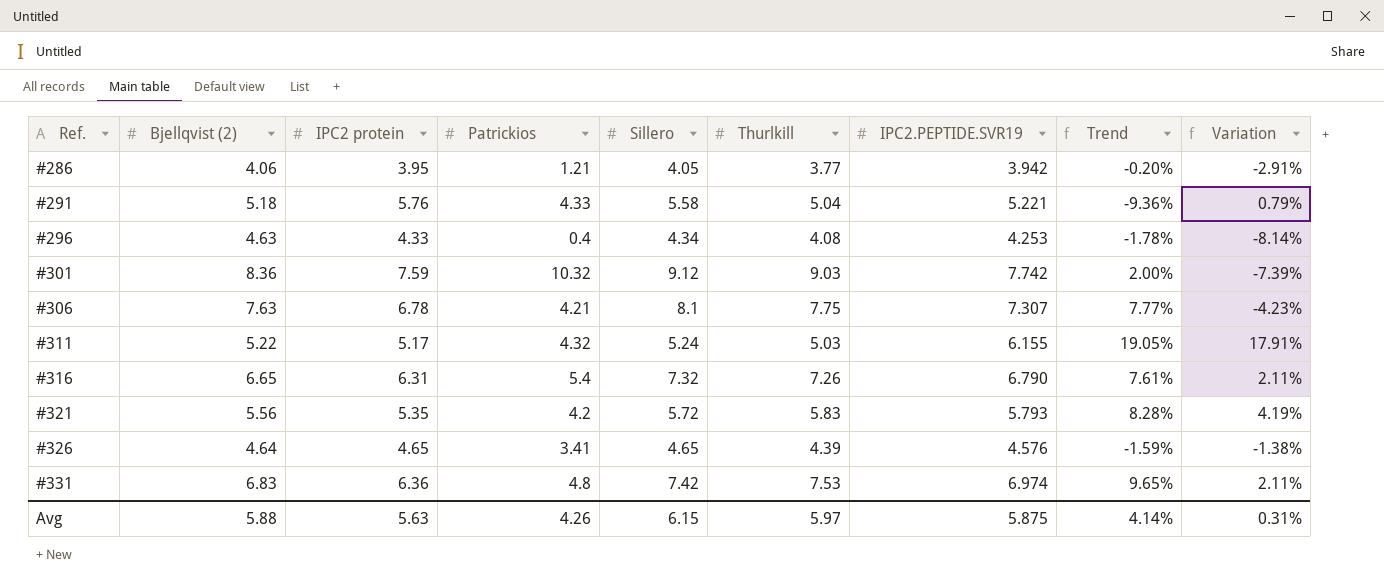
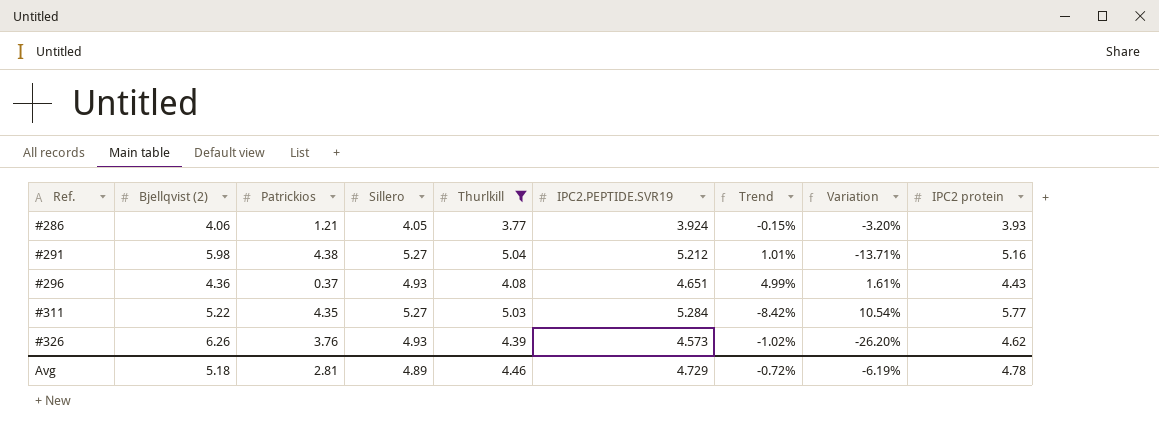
filter: none -> Thurlkill <= 5.04
column Variation | formula: ([IPC2.PEPTIDE.SVR19] - [Bjellqvist (2)]) / [Bjellqvist (2)] -> ([IPC2 protein] - [Bjellqvist (2)]) / [Bjellqvist (2)]
column IPC2 protein | position: 3 -> 9
#286 | IPC2.PEPTIDE.SVR19: 3.942 -> 3.924
#286 | Trend: -0.20% -> -0.15%
#286 | IPC2 protein: 3.95 -> 3.93
#291 | Bjellqvist (2): 5.18 -> 5.98
#291 | Patrickios: 4.33 -> 4.38
#291 | Sillero: 5.58 -> 5.27
#291 | IPC2.PEPTIDE.SVR19: 5.221 -> 5.212
#291 | Trend: -9.36% -> 1.01%
#291 | IPC2 protein: 5.76 -> 5.16
#296 | Bjellqvist (2): 4.63 -> 4.36
#296 | Patrickios: 0.4 -> 0.37
#296 | Sillero: 4.34 -> 4.93
#296 | IPC2.PEPTIDE.SVR19: 4.253 -> 4.651
#296 | Trend: -1.78% -> 4.99%
#296 | IPC2 protein: 4.33 -> 4.43
#311 | Patrickios: 4.32 -> 4.35
#311 | Sillero: 5.24 -> 5.27
#311 | IPC2.PEPTIDE.SVR19: 6.155 -> 5.284
#311 | Trend: 19.05% -> -8.42%
#311 | IPC2 protein: 5.17 -> 5.77
#326 | Bjellqvist (2): 4.64 -> 6.26
#326 | Patrickios: 3.41 -> 3.76
#326 | Sillero: 4.65 -> 4.93
#326 | IPC2.PEPTIDE.SVR19: 4.576 -> 4.573
#326 | Trend: -1.59% -> -1.02%
#326 | IPC2 protein: 4.65 -> 4.62
Avg | Bjellqvist (2): 5.88 -> 5.18
Avg | Patrickios: 4.26 -> 2.81
Avg | Sillero: 6.15 -> 4.89
Avg | Thurlkill: 5.97 -> 4.46
Avg | IPC2.PEPTIDE.SVR19: 5.875 -> 4.729
Avg | Trend: 4.14% -> -0.72%
Avg | Variation: 0.31% -> -6.19%
Avg | IPC2 protein: 5.63 -> 4.78

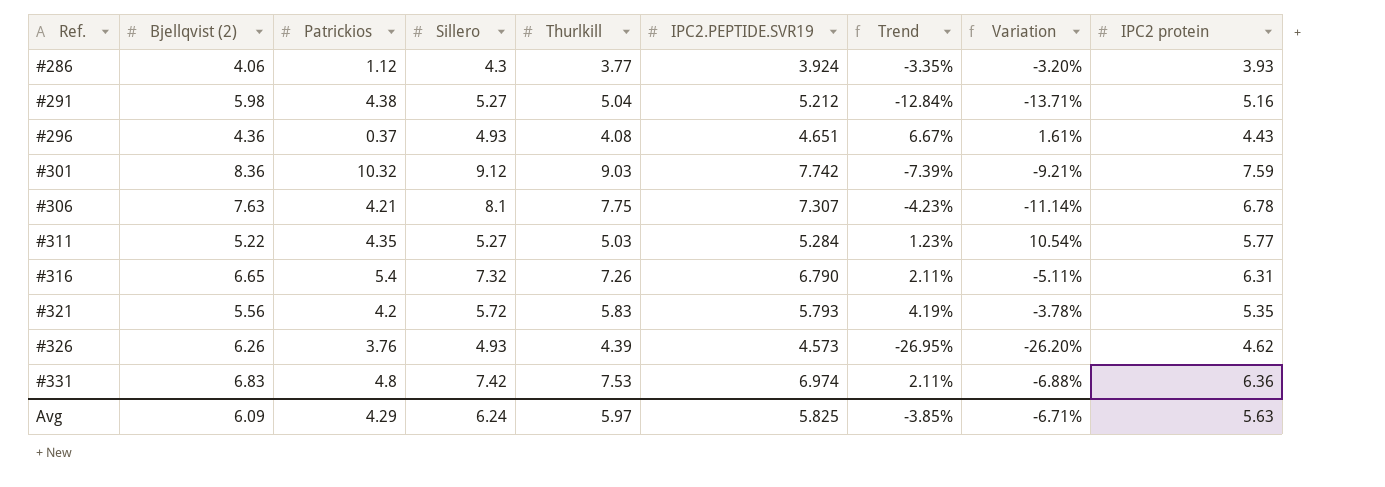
filter: Thurlkill <= 5.04 -> none
column Trend | formula: ([IPC2.PEPTIDE.SVR19] - [IPC2 protein]) / [IPC2 protein] -> ([IPC2.PEPTIDE.SVR19] - [Bjellqvist (2)]) / [Bjellqvist (2)]
#286 | Patrickios: 1.21 -> 1.12
#286 | Sillero: 4.05 -> 4.3
Avg | Bjellqvist (2): 5.18 -> 6.09
Avg | Patrickios: 2.81 -> 4.29
Avg | Sillero: 4.89 -> 6.24
Avg | Thurlkill: 4.46 -> 5.97
Avg | IPC2.PEPTIDE.SVR19: 4.729 -> 5.825
Avg | Trend: -0.72% -> -3.85%
Avg | Variation: -6.19% -> -6.71%
Avg | IPC2 protein: 4.78 -> 5.63

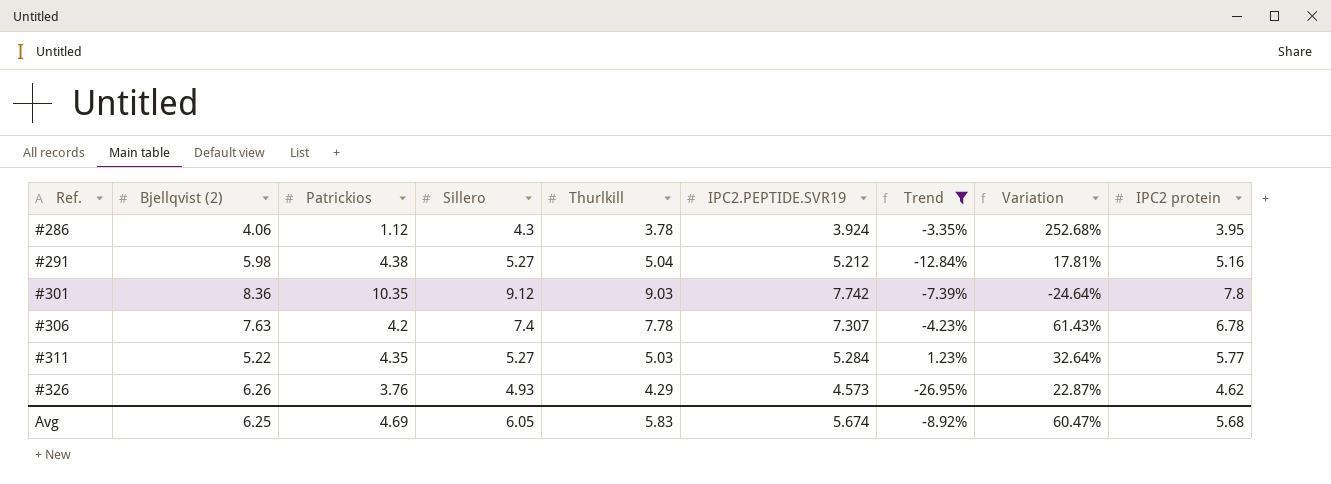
filter: none -> Trend <= 1.23%
column Variation | formula: ([IPC2 protein] - [Bjellqvist (2)]) / [Bjellqvist (2)] -> ([IPC2 protein] - [Patrickios]) / [Patrickios]
#286 | Thurlkill: 3.77 -> 3.78
#286 | IPC2 protein: 3.93 -> 3.95
#301 | Patrickios: 10.32 -> 10.35
#301 | IPC2 protein: 7.59 -> 7.8
#306 | Patrickios: 4.21 -> 4.2
#306 | Sillero: 8.1 -> 7.4
#306 | Thurlkill: 7.75 -> 7.78
#326 | Thurlkill: 4.39 -> 4.29
Avg | Bjellqvist (2): 6.09 -> 6.25
Avg | Patrickios: 4.29 -> 4.69
Avg | Sillero: 6.24 -> 6.05
Avg | Thurlkill: 5.97 -> 5.83
Avg | IPC2.PEPTIDE.SVR19: 5.825 -> 5.674
Avg | Trend: -3.85% -> -8.92%
Avg | Variation: -6.71% -> 60.47%
Avg | IPC2 protein: 5.63 -> 5.68

